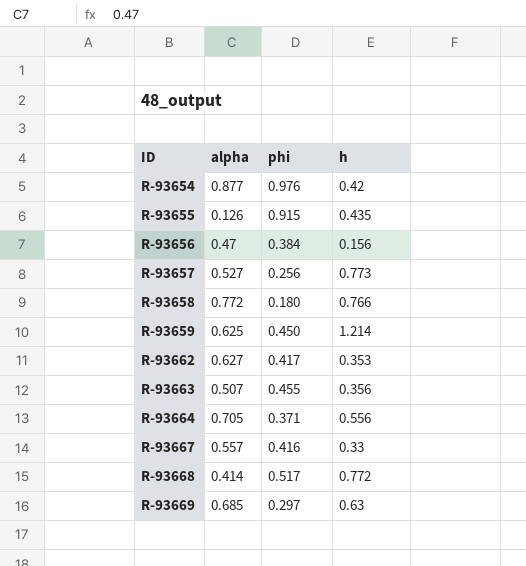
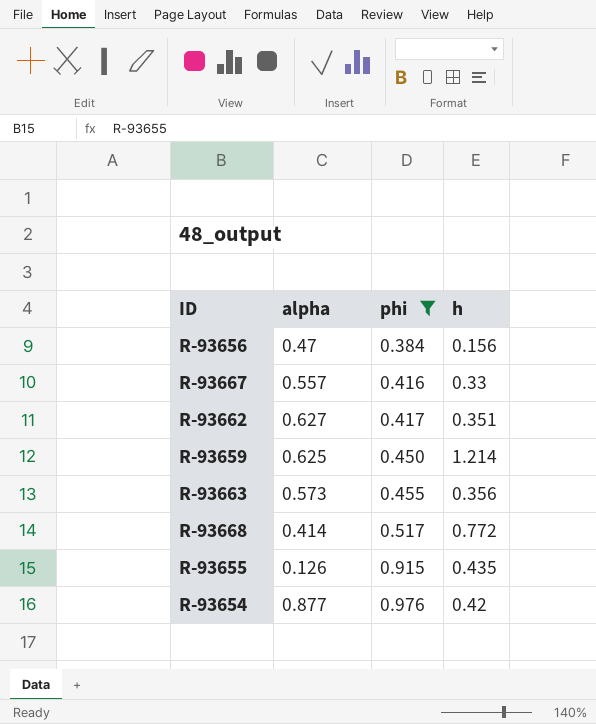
filter: none -> phi >= 0.384
row order: ID ascending -> phi ascending
R-93662 | h: 0.353 -> 0.351
R-93663 | alpha: 0.507 -> 0.573

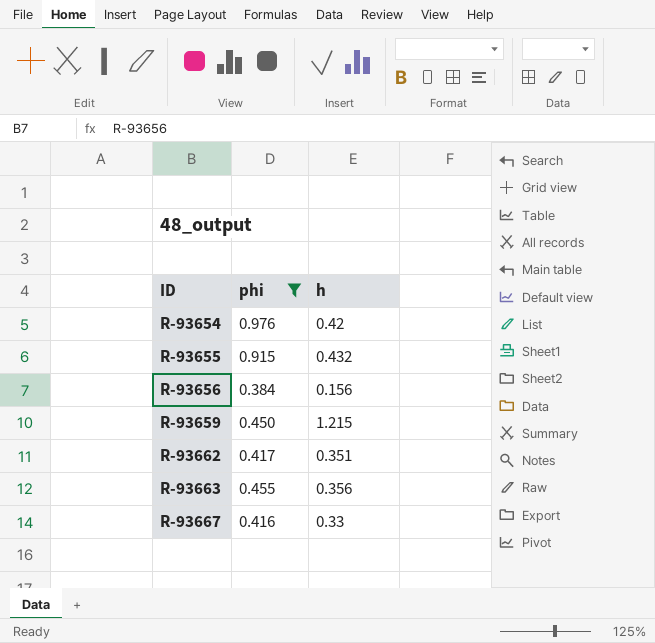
row order: phi ascending -> ID ascending
column alpha | position: 2 -> none
row R-93668: 0.414 | 0.517 | 0.772 -> none
R-93655 | h: 0.435 -> 0.432
R-93659 | h: 1.214 -> 1.215

